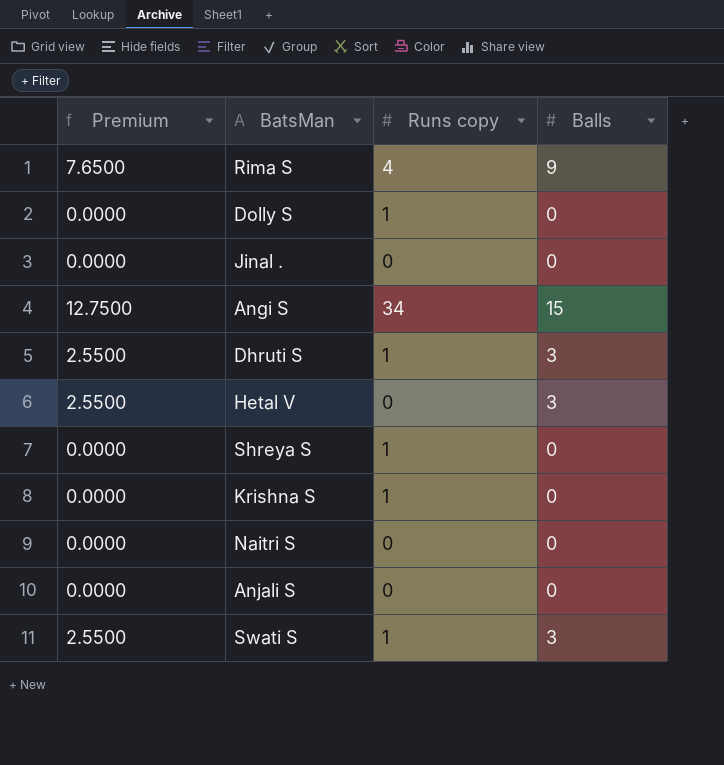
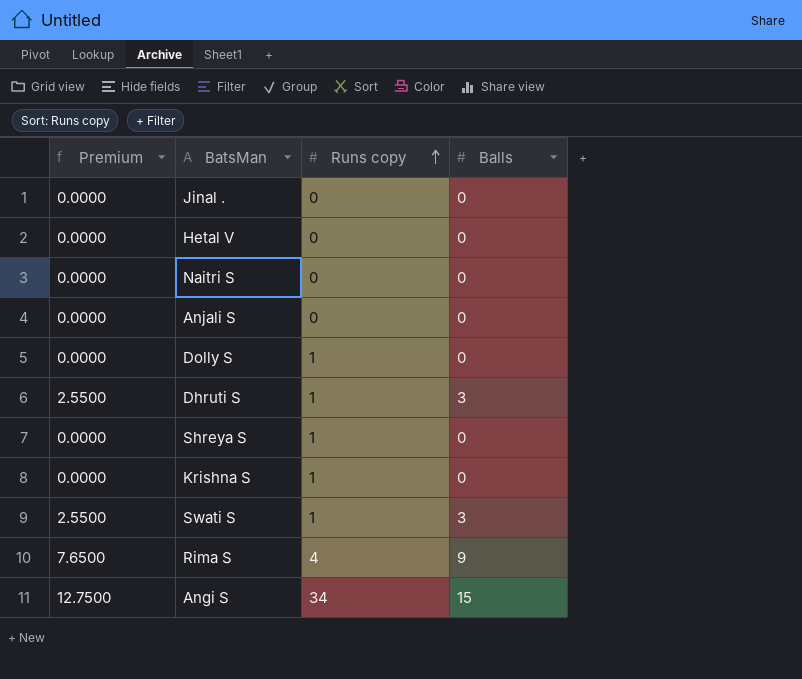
row order: none -> Runs copy ascending
Hetal V | Premium: 2.5500 -> 0.0000
Hetal V | Balls: 3 -> 0

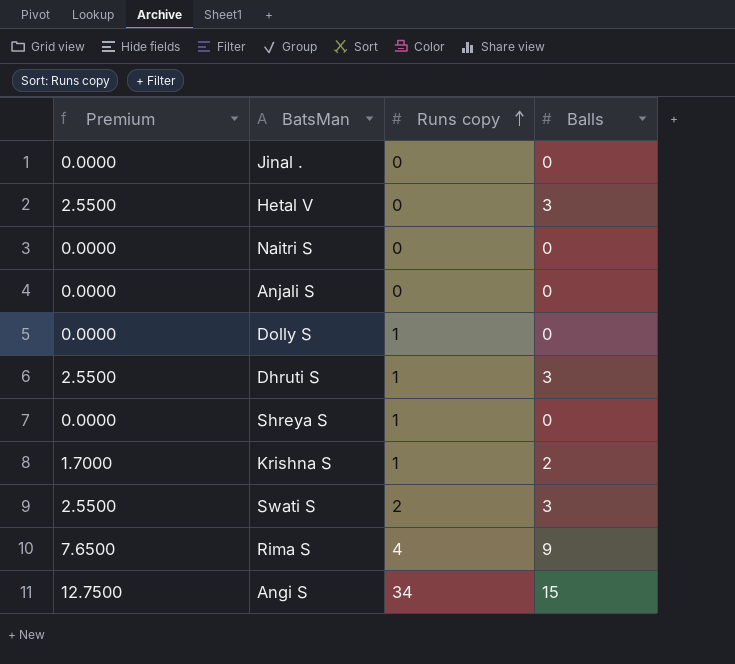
Hetal V | Premium: 0.0000 -> 2.5500
Hetal V | Balls: 0 -> 3
Krishna S | Premium: 0.0000 -> 1.7000
Krishna S | Balls: 0 -> 2
Swati S | Runs copy: 1 -> 2

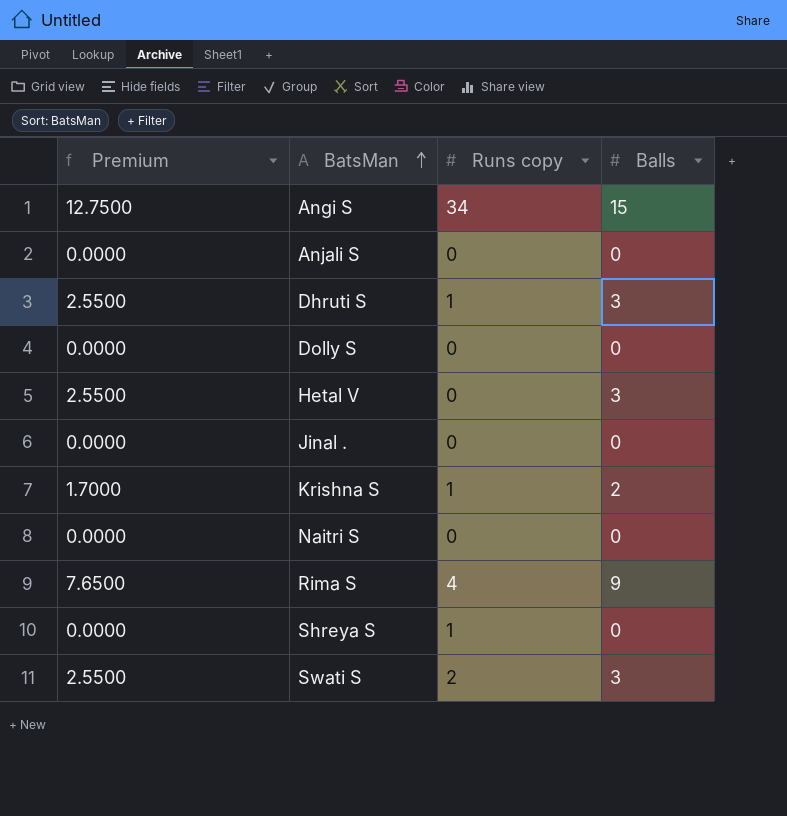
row order: Runs copy ascending -> BatsMan ascending
Dolly S | Runs copy: 1 -> 0

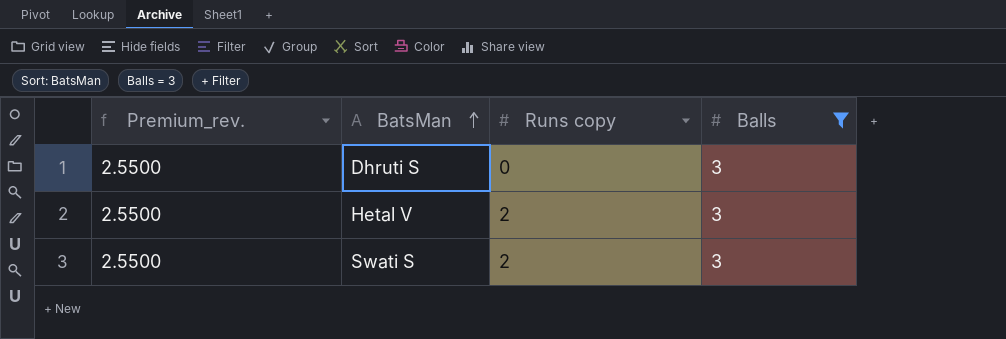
filter: none -> Balls = 3
column name: Premium -> Premium_rev.
Dhruti S | Runs copy: 1 -> 0
Hetal V | Runs copy: 0 -> 2

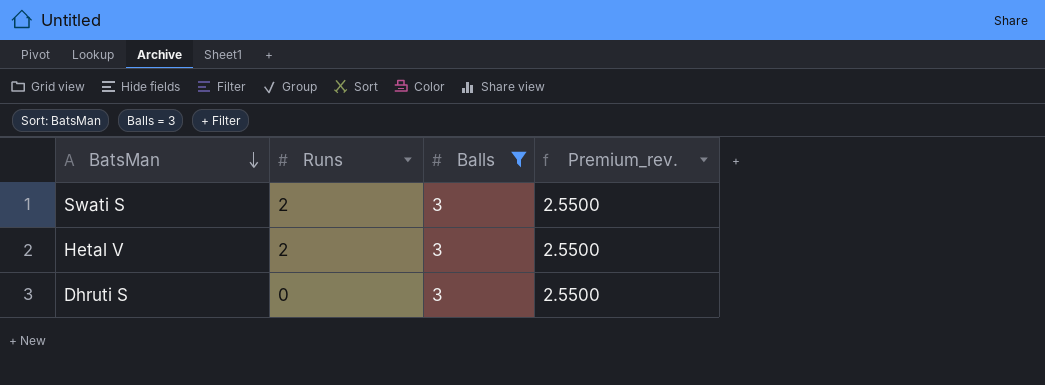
row order: BatsMan ascending -> BatsMan descending
column name: Runs copy -> Runs
column Premium_rev. | position: 1 -> 4

